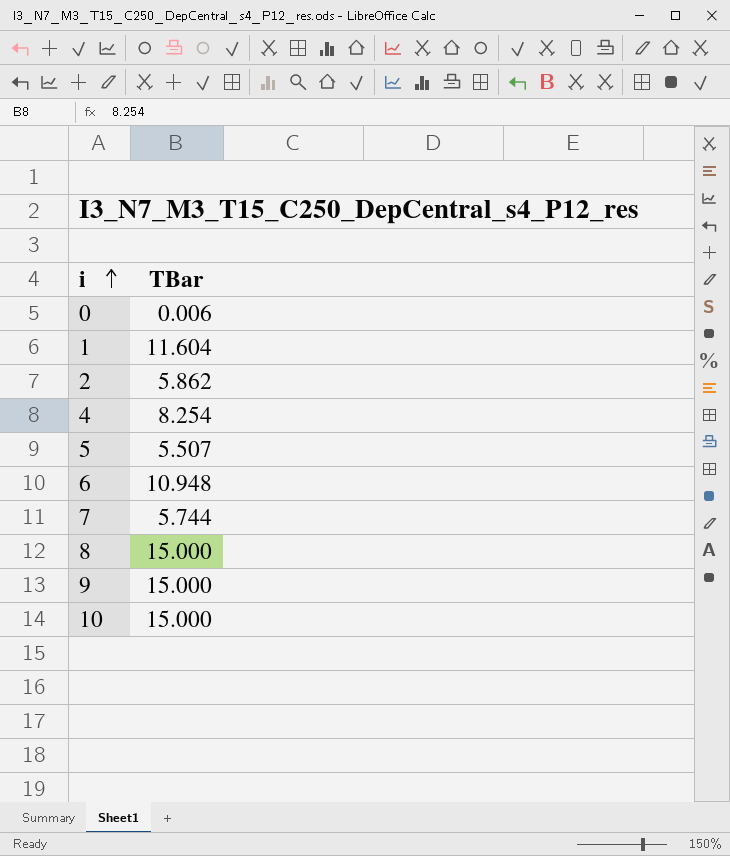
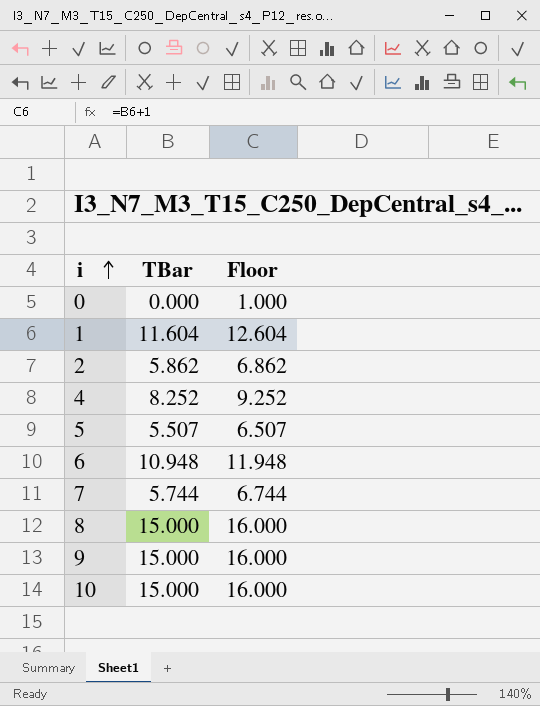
column Floor | formula: none -> [TBar] + 1
0 | TBar: 0.006 -> 0.000
4 | TBar: 8.254 -> 8.252

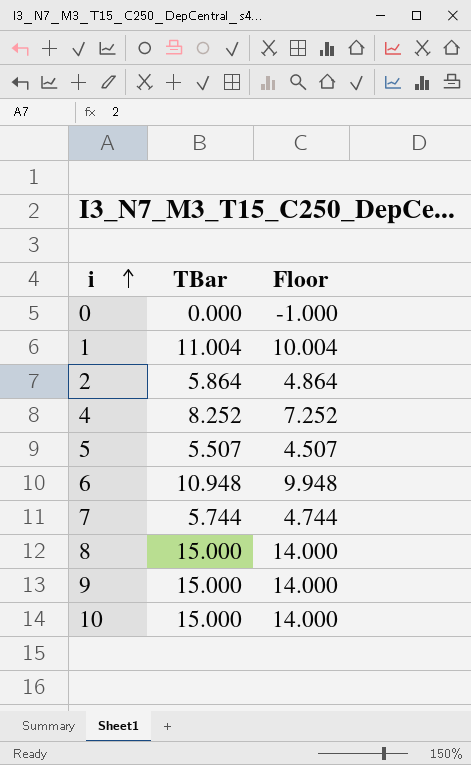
column Floor | formula: [TBar] + 1 -> [TBar] - 1
1 | TBar: 11.604 -> 11.004
2 | TBar: 5.862 -> 5.864

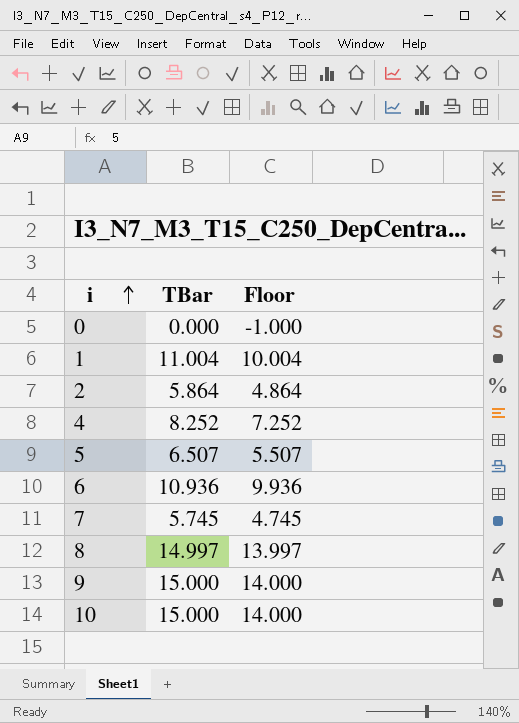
5 | TBar: 5.507 -> 6.507
5 | Floor: 4.507 -> 5.507
6 | TBar: 10.948 -> 10.936
6 | Floor: 9.948 -> 9.936
7 | TBar: 5.744 -> 5.745
7 | Floor: 4.744 -> 4.745
8 | TBar: 15.000 -> 14.997
8 | Floor: 14.000 -> 13.997

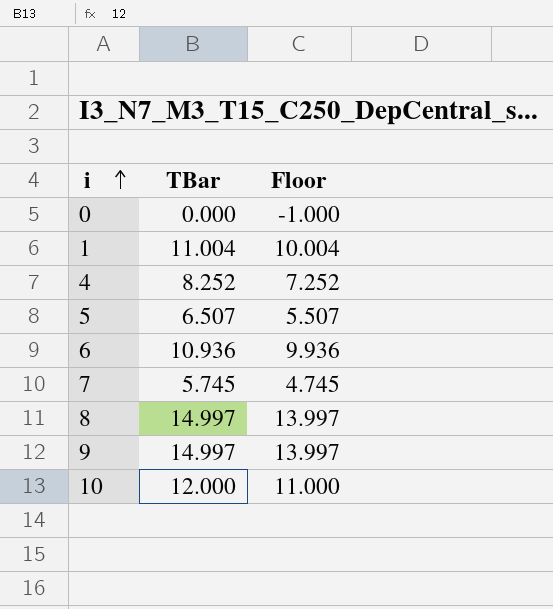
row 2: 5.864 | 4.864 -> none
9 | TBar: 15.000 -> 14.997
9 | Floor: 14.000 -> 13.997
10 | TBar: 15.000 -> 12.000
10 | Floor: 14.000 -> 11.000

